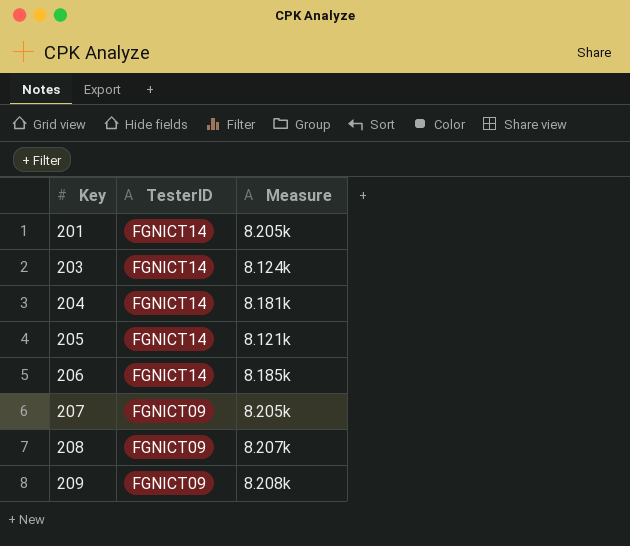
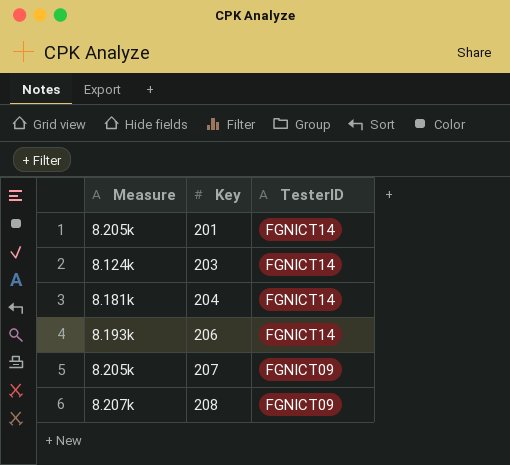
column Measure | position: 3 -> 1
row 205: FGNICT14 | 8.121k -> none
row 209: FGNICT09 | 8.208k -> none
206 | Measure: 8.185k -> 8.193k

